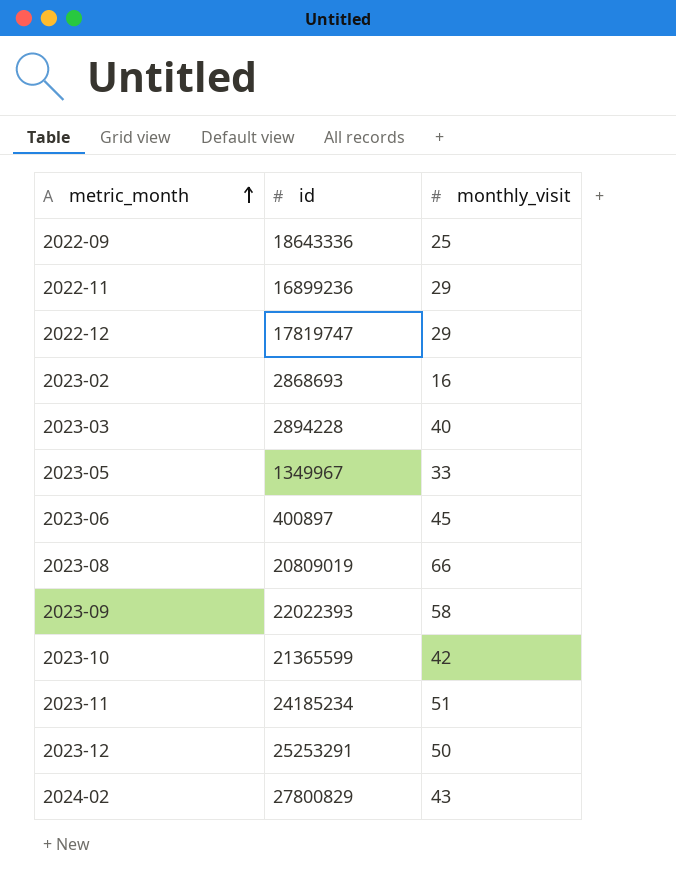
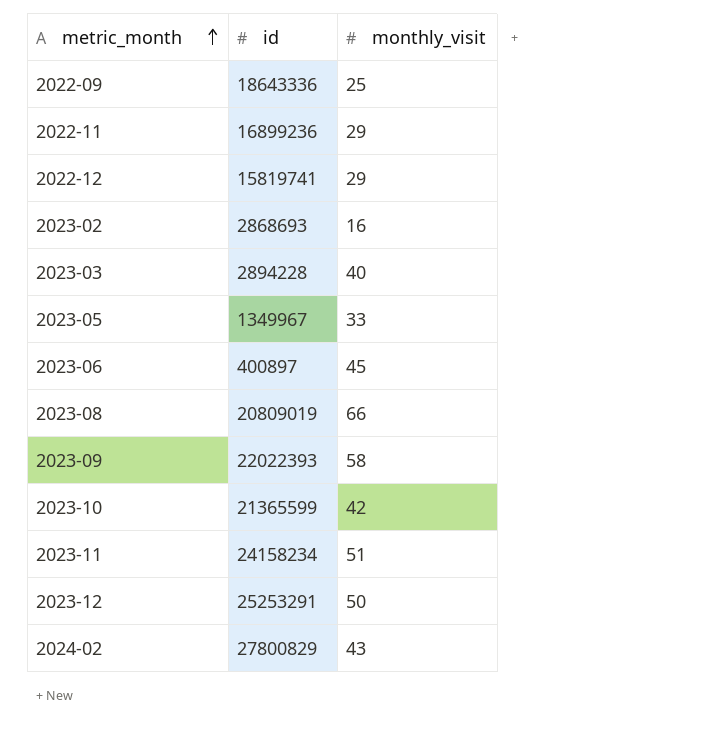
2022-12 | id: 17819747 -> 15819741
2023-11 | id: 24185234 -> 24158234

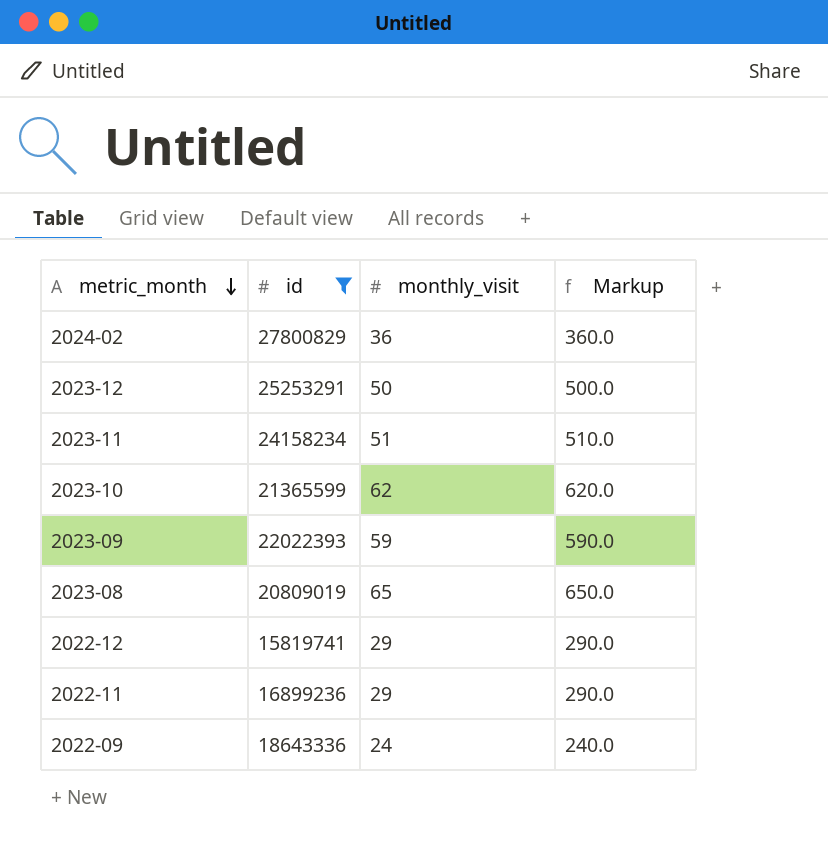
filter: none -> id >= 15819741
row order: metric_month ascending -> metric_month descending
column Markup | formula: none -> [monthly_visit] * 10
2024-02 | monthly_visit: 43 -> 36
2023-10 | monthly_visit: 42 -> 62
2023-09 | monthly_visit: 58 -> 59
2023-08 | monthly_visit: 66 -> 65
2022-09 | monthly_visit: 25 -> 24

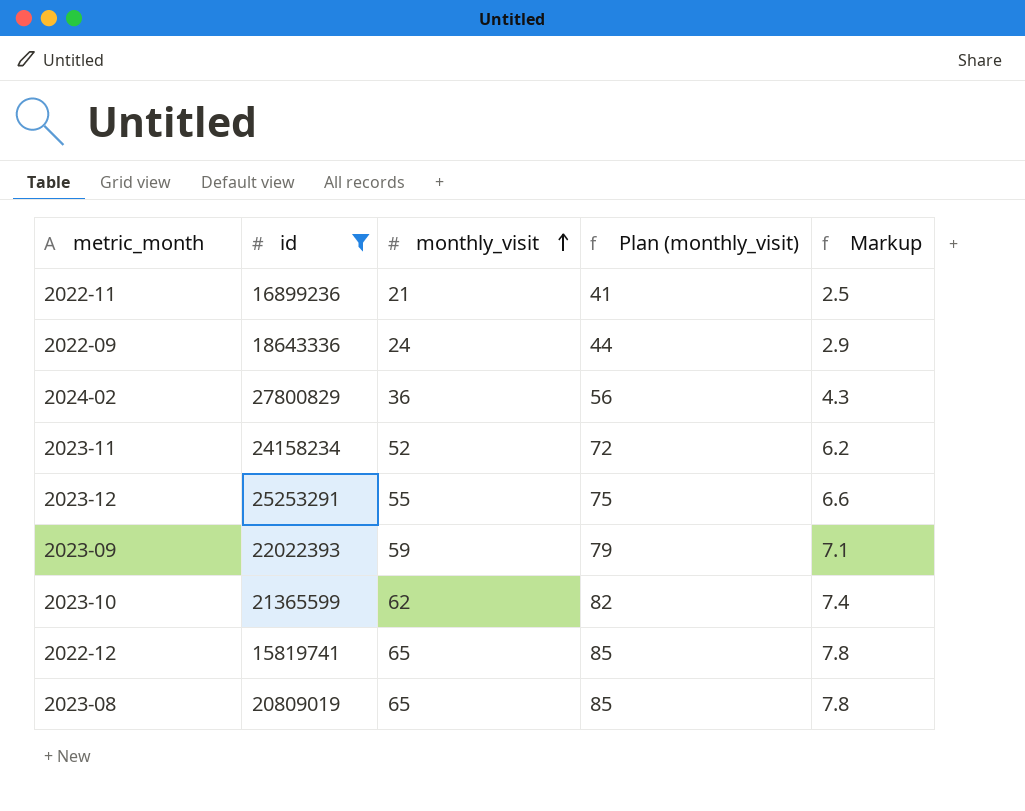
row order: metric_month descending -> monthly_visit ascending
column Plan (monthly_visit) | formula: none -> [monthly_visit] + 20
column Markup | formula: [monthly_visit] * 10 -> [monthly_visit] * 0.12
2022-11 | monthly_visit: 29 -> 21
2023-11 | monthly_visit: 51 -> 52
2023-12 | monthly_visit: 50 -> 55
2022-12 | monthly_visit: 29 -> 65

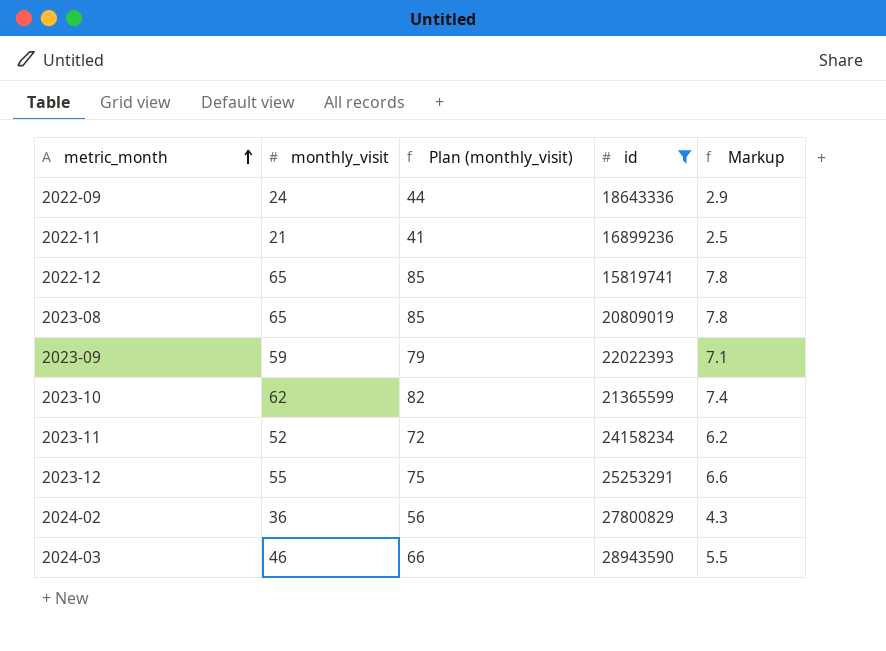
row order: monthly_visit ascending -> metric_month ascending
column id | position: 2 -> 4
row 2024-03: none -> 46 | 66 | 28943590 | 5.5

